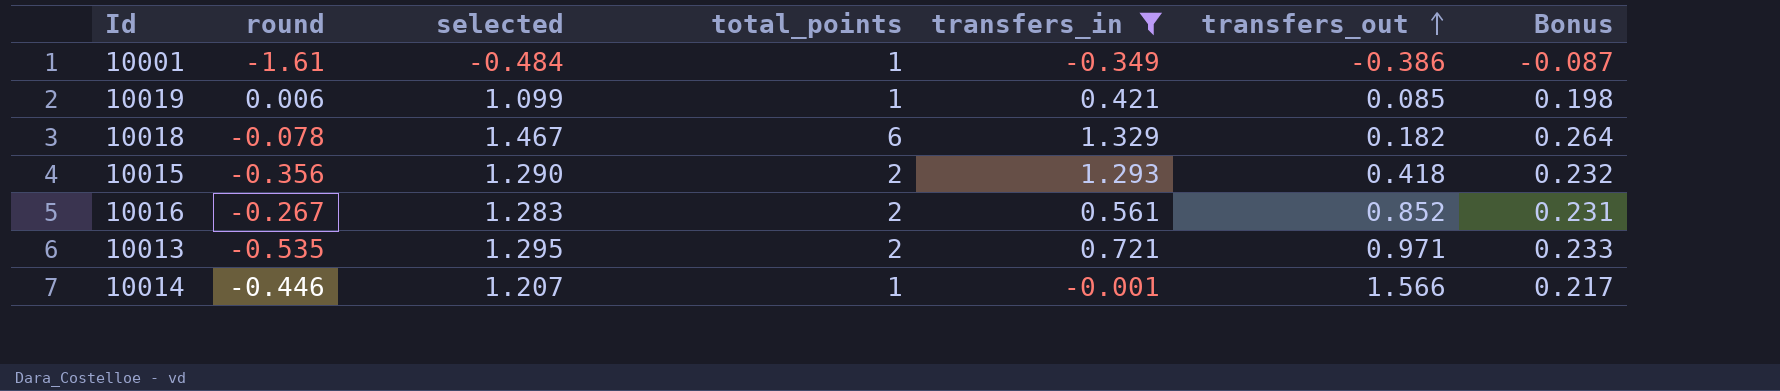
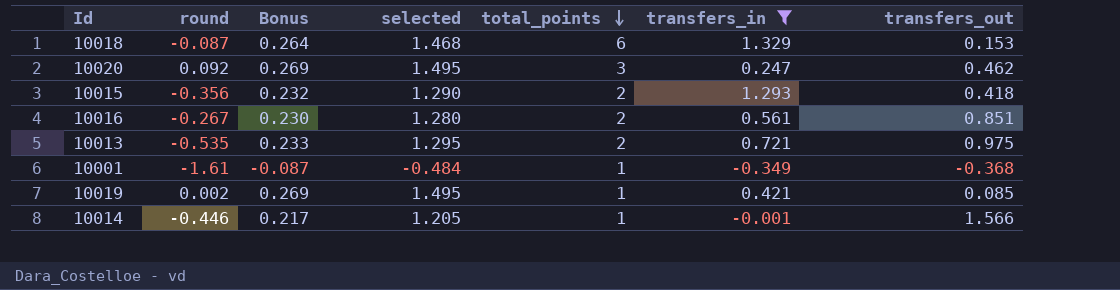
row order: transfers_out ascending -> total_points descending
column Bonus | position: 7 -> 3
10018 | round: -0.078 -> -0.087
10018 | selected: 1.467 -> 1.468
10018 | transfers_out: 0.182 -> 0.153
row 10020: none -> 0.092 | 0.269 | 1.495 | 3 | 0.247 | 0.462
10016 | Bonus: 0.231 -> 0.230
10016 | selected: 1.283 -> 1.280
10016 | transfers_out: 0.852 -> 0.851
10013 | transfers_out: 0.971 -> 0.975
10001 | transfers_out: -0.386 -> -0.368
10019 | round: 0.006 -> 0.002
10019 | Bonus: 0.198 -> 0.269
10019 | selected: 1.099 -> 1.495
10014 | selected: 1.207 -> 1.205

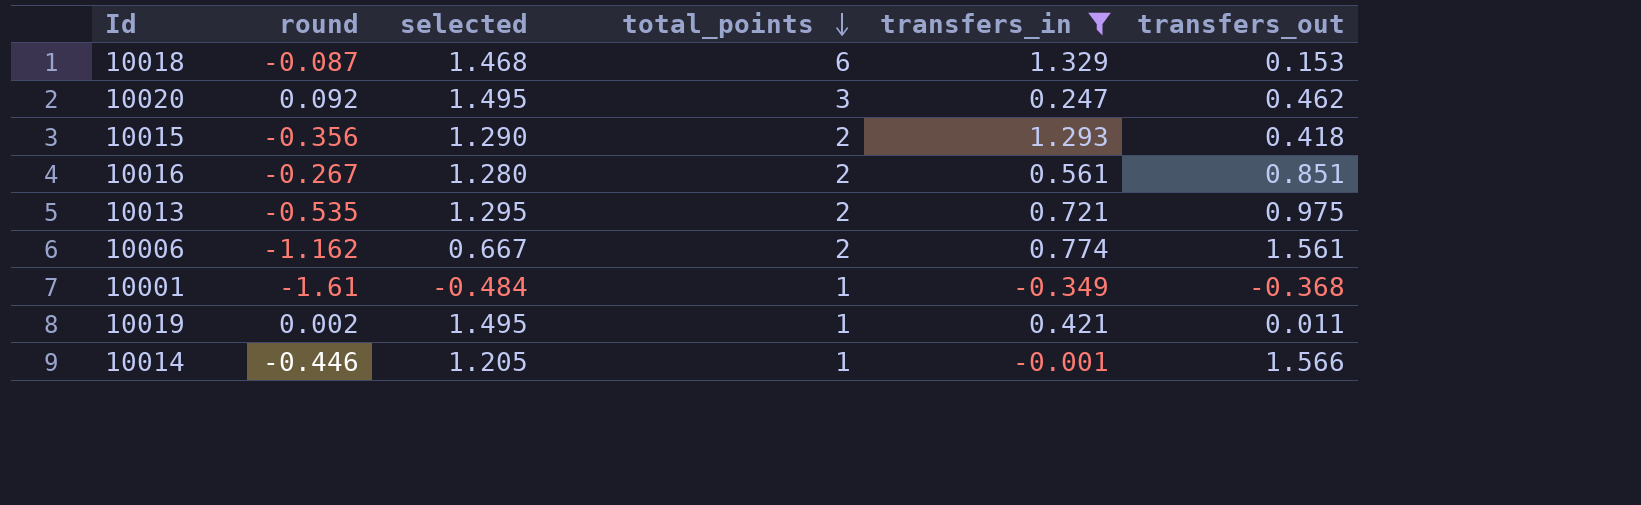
column Bonus | formula: [selected] * 0.18 -> none
row 10006: none -> -1.162 | 0.667 | 2 | 0.774 | 1.561
10019 | transfers_out: 0.085 -> 0.011

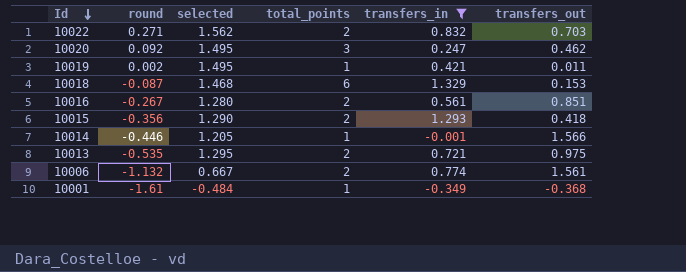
row order: total_points descending -> Id descending
row 10022: none -> 0.271 | 1.562 | 2 | 0.832 | 0.703
10006 | round: -1.162 -> -1.132

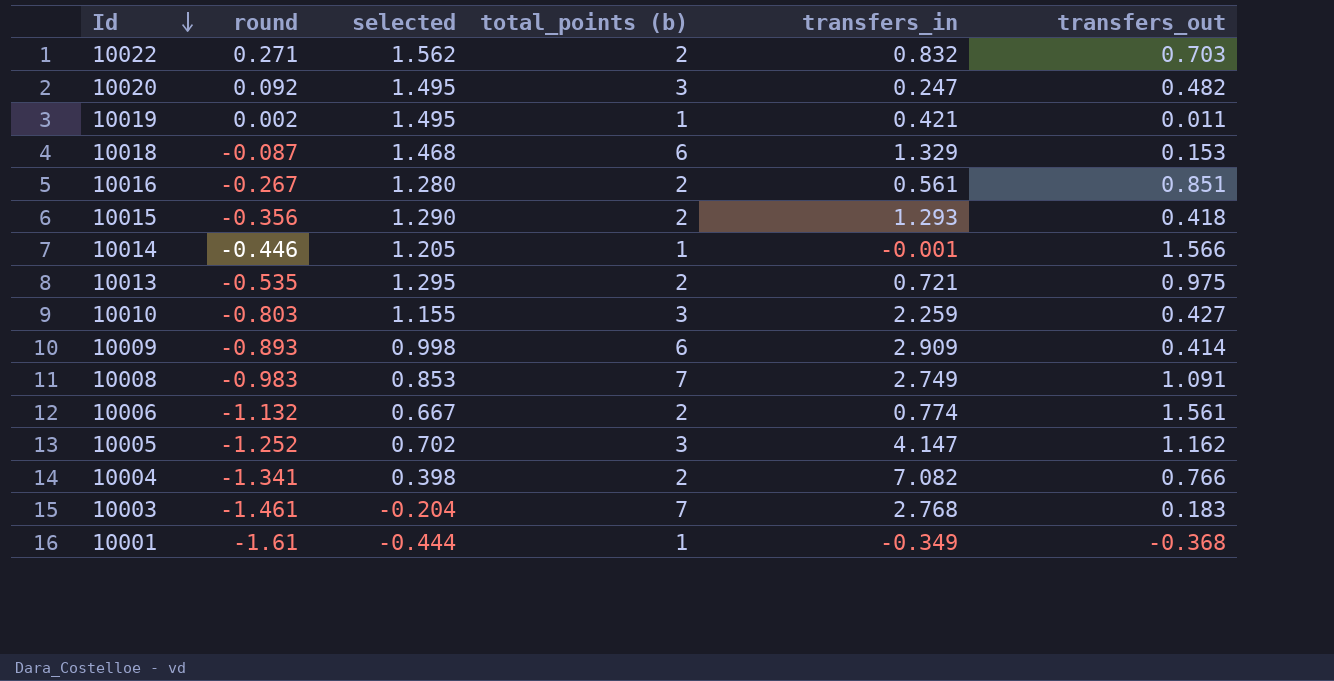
filter: transfers_in <= 1.329 -> none
column name: total_points -> total_points (b)
10020 | transfers_out: 0.462 -> 0.482
10001 | selected: -0.484 -> -0.444

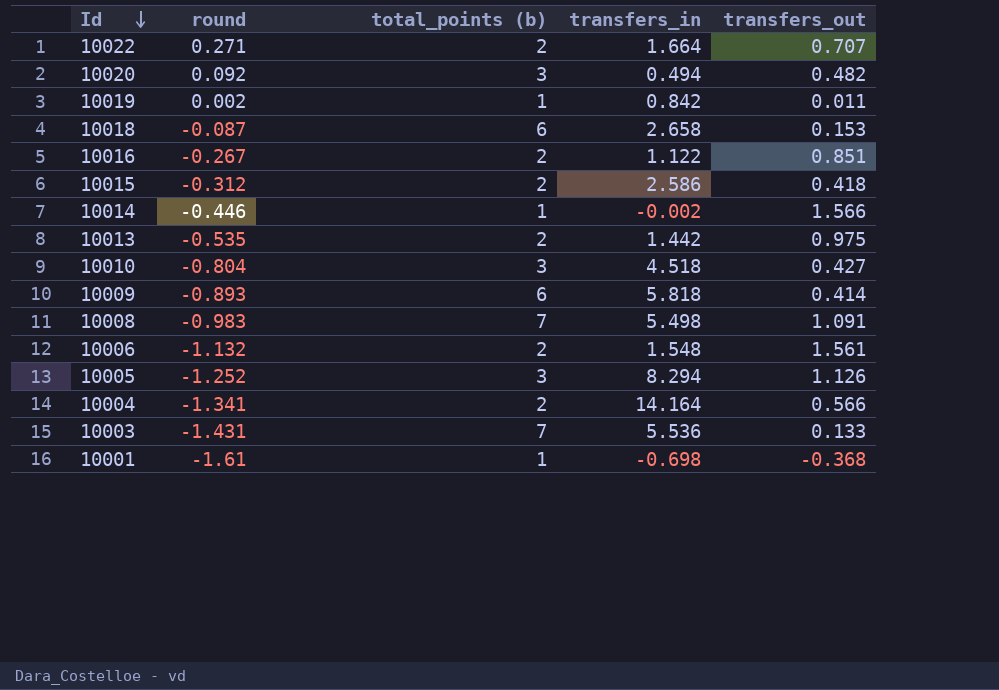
column selected | position: 3 -> none
10022 | transfers_in: 0.832 -> 1.664
10022 | transfers_out: 0.703 -> 0.707
10020 | transfers_in: 0.247 -> 0.494
10019 | transfers_in: 0.421 -> 0.842
10018 | transfers_in: 1.329 -> 2.658
10016 | transfers_in: 0.561 -> 1.122
10015 | round: -0.356 -> -0.312
10015 | transfers_in: 1.293 -> 2.586
10014 | transfers_in: -0.001 -> -0.002
10013 | transfers_in: 0.721 -> 1.442
10010 | round: -0.803 -> -0.804
10010 | transfers_in: 2.259 -> 4.518
10009 | transfers_in: 2.909 -> 5.818
10008 | transfers_in: 2.749 -> 5.498
10006 | transfers_in: 0.774 -> 1.548
10005 | transfers_in: 4.147 -> 8.294
10005 | transfers_out: 1.162 -> 1.126
10004 | transfers_in: 7.082 -> 14.164
10004 | transfers_out: 0.766 -> 0.566
10003 | round: -1.461 -> -1.431
10003 | transfers_in: 2.768 -> 5.536
10003 | transfers_out: 0.183 -> 0.133
10001 | transfers_in: -0.349 -> -0.698

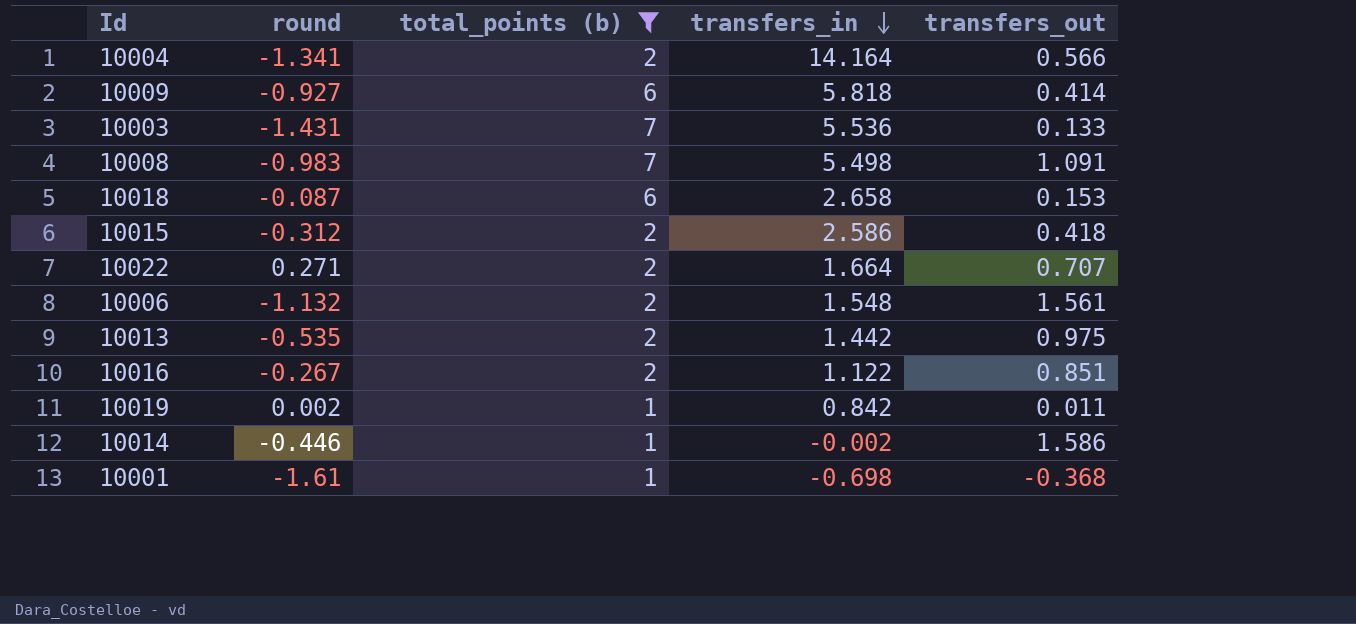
filter: none -> total_points (b) != 3
row order: Id descending -> transfers_in descending
10009 | round: -0.893 -> -0.927
10014 | transfers_out: 1.566 -> 1.586

